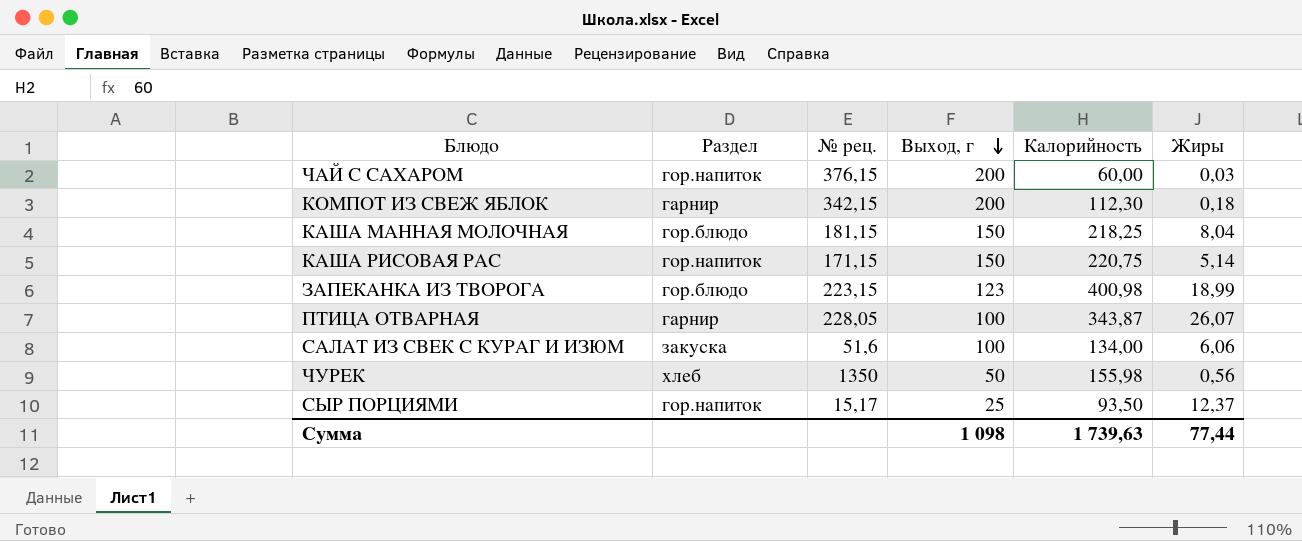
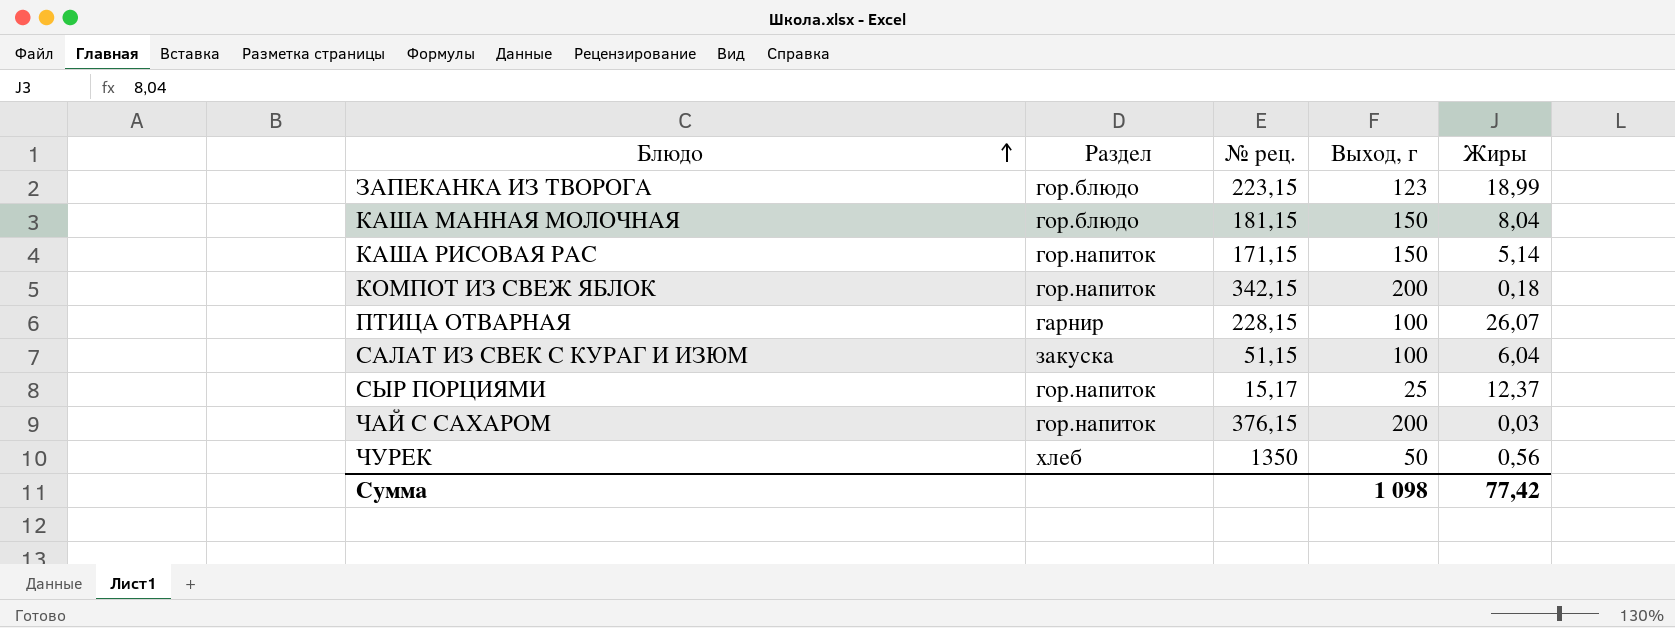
row order: Выход, г descending -> Блюдо ascending
column Калорийность | position: 5 -> none
КОМПОТ ИЗ СВЕЖ ЯБЛОК | Раздел: гарнир -> гор.напиток
ПТИЦА ОТВАРНАЯ | № рец.: 228,05 -> 228,15
САЛАТ ИЗ СВЕК С КУРАГ И ИЗЮМ | № рец.: 51,6 -> 51,15
САЛАТ ИЗ СВЕК С КУРАГ И ИЗЮМ | Жиры: 6,06 -> 6,04
Сумма | Жиры: 77,44 -> 77,42

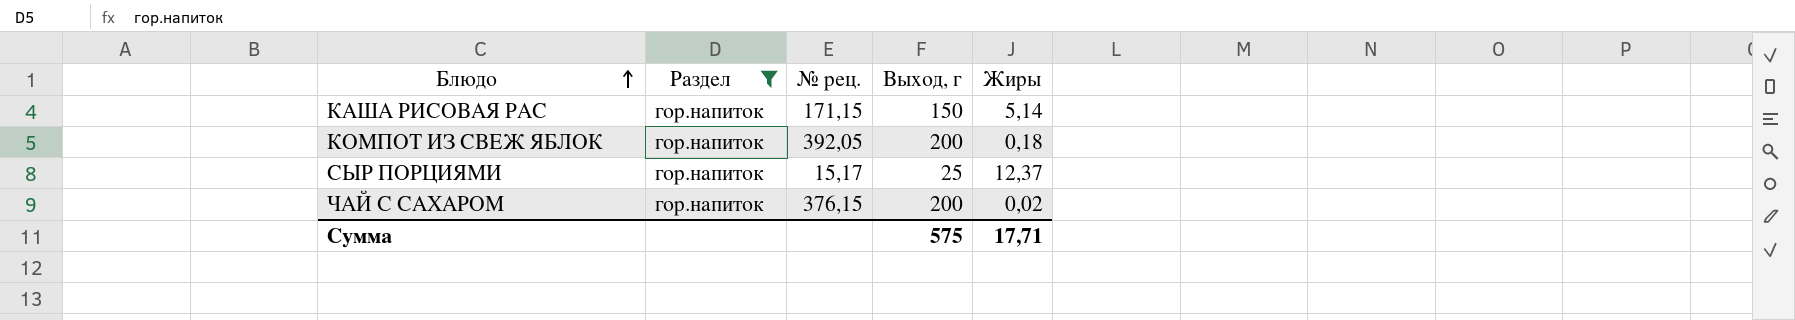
filter: none -> Раздел = гор.напиток
КОМПОТ ИЗ СВЕЖ ЯБЛОК | № рец.: 342,15 -> 392,05
ЧАЙ С САХАРОМ | Жиры: 0,03 -> 0,02
Сумма | Выход, г: 1 098 -> 575
Сумма | Жиры: 77,42 -> 17,71

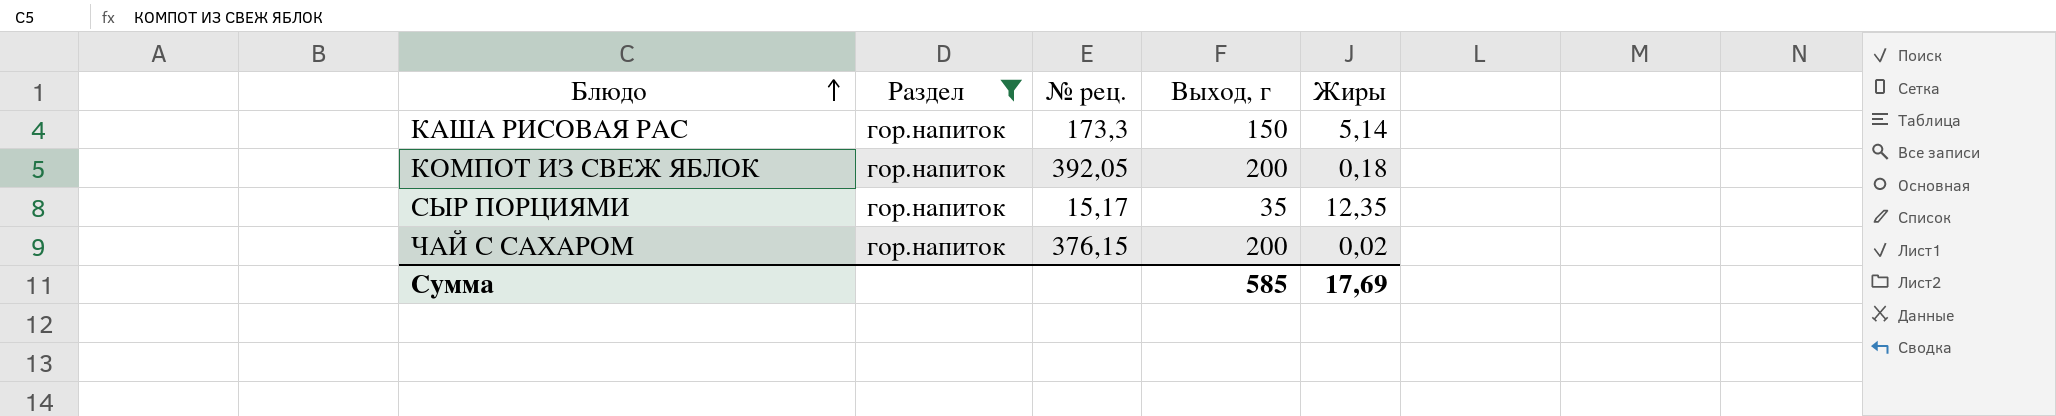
КАША РИСОВАЯ РАС | № рец.: 171,15 -> 173,3
СЫР ПОРЦИЯМИ | Выход, г: 25 -> 35
СЫР ПОРЦИЯМИ | Жиры: 12,37 -> 12,35
Сумма | Выход, г: 575 -> 585
Сумма | Жиры: 17,71 -> 17,69

